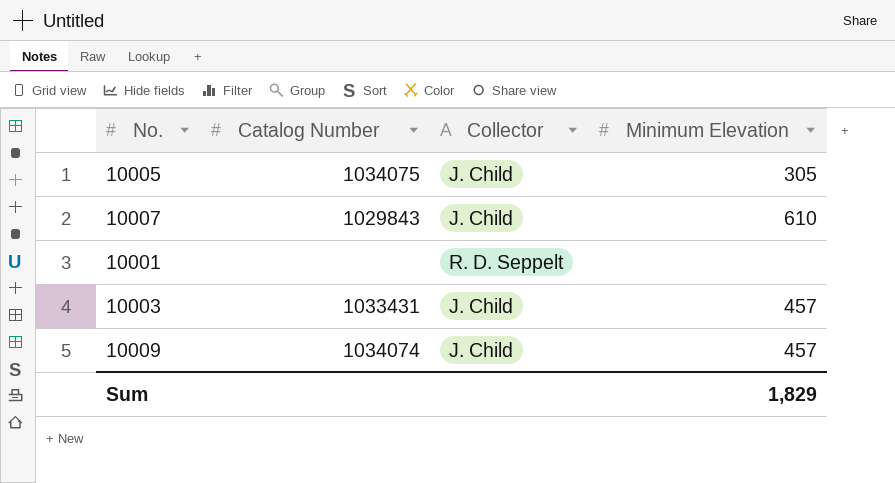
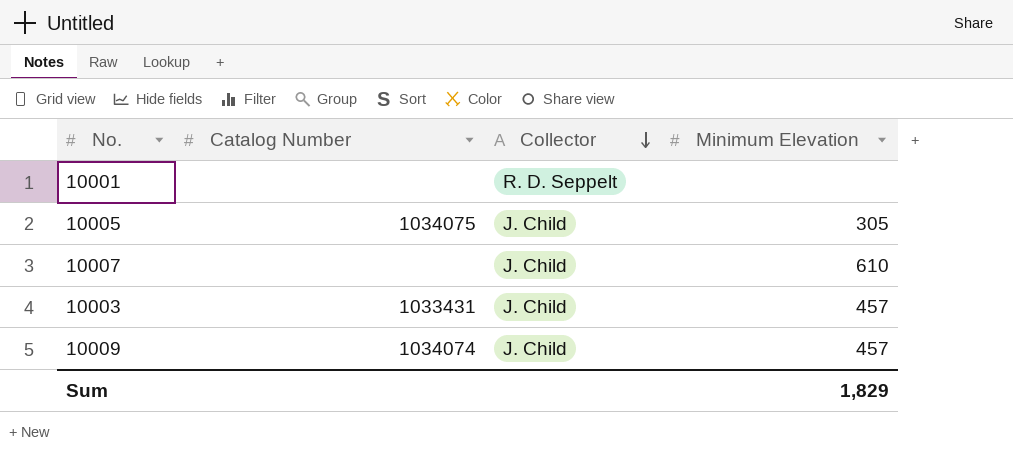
row order: none -> Collector descending
10007 | Catalog Number: 1029843 -> none

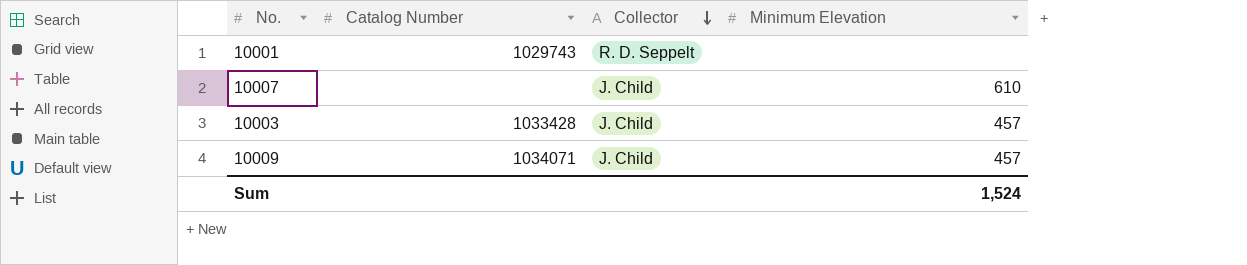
row 10005: 1034075 | J. Child | 305 -> none
10001 | Catalog Number: none -> 1029743
10003 | Catalog Number: 1033431 -> 1033428
10009 | Catalog Number: 1034074 -> 1034071
Sum | Minimum Elevation: 1,829 -> 1,524

